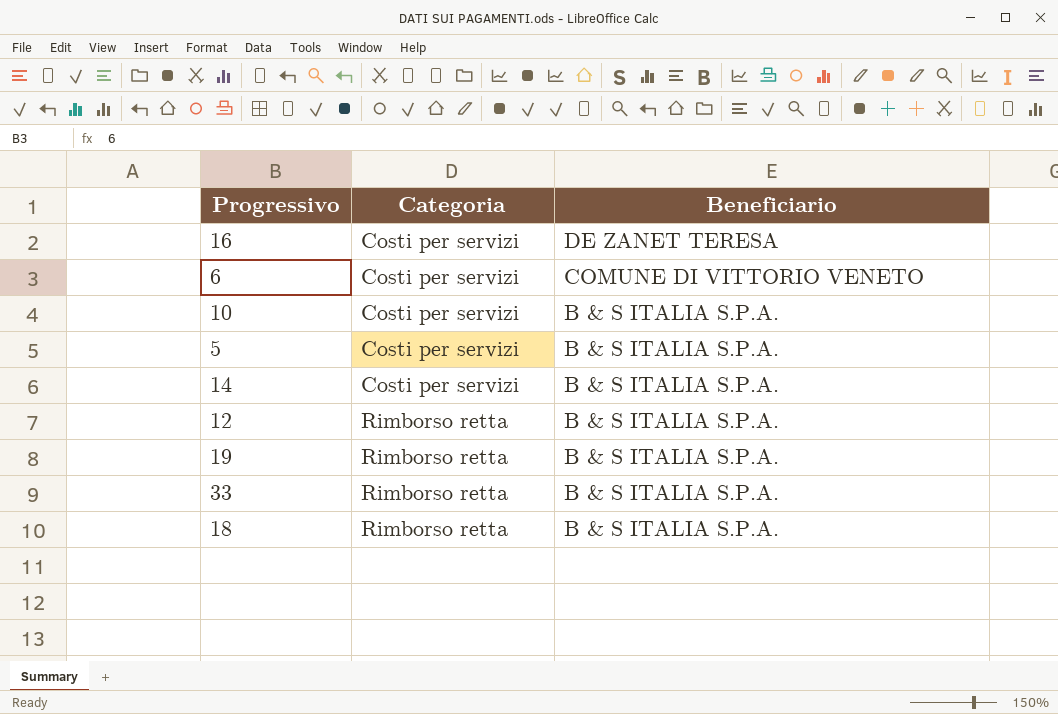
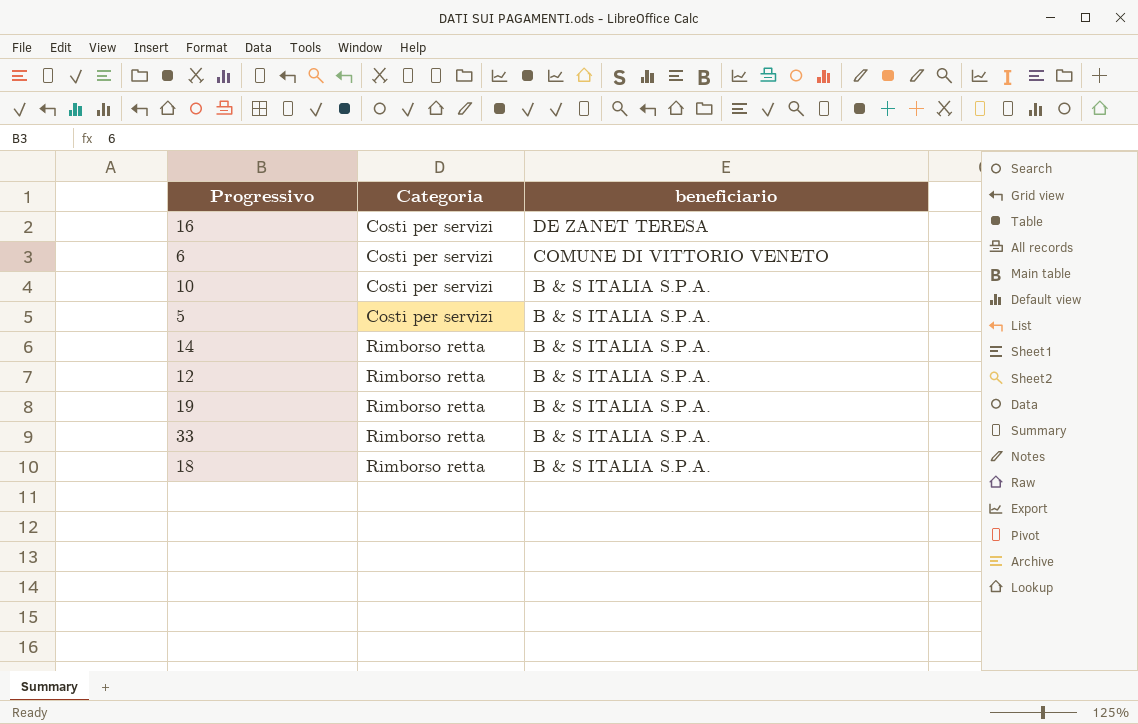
column name: Beneficiario -> beneficiario
14 | Categoria: Costi per servizi -> Rimborso retta

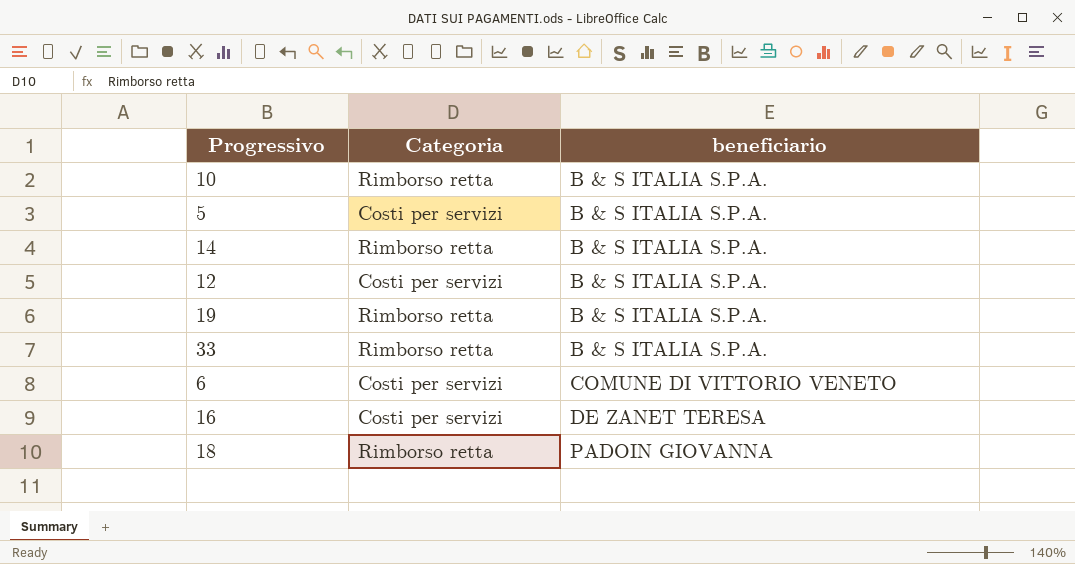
row order: Categoria ascending -> beneficiario ascending
10 | Categoria: Costi per servizi -> Rimborso retta
12 | Categoria: Rimborso retta -> Costi per servizi
18 | beneficiario: B & S ITALIA S.P.A. -> PADOIN GIOVANNA

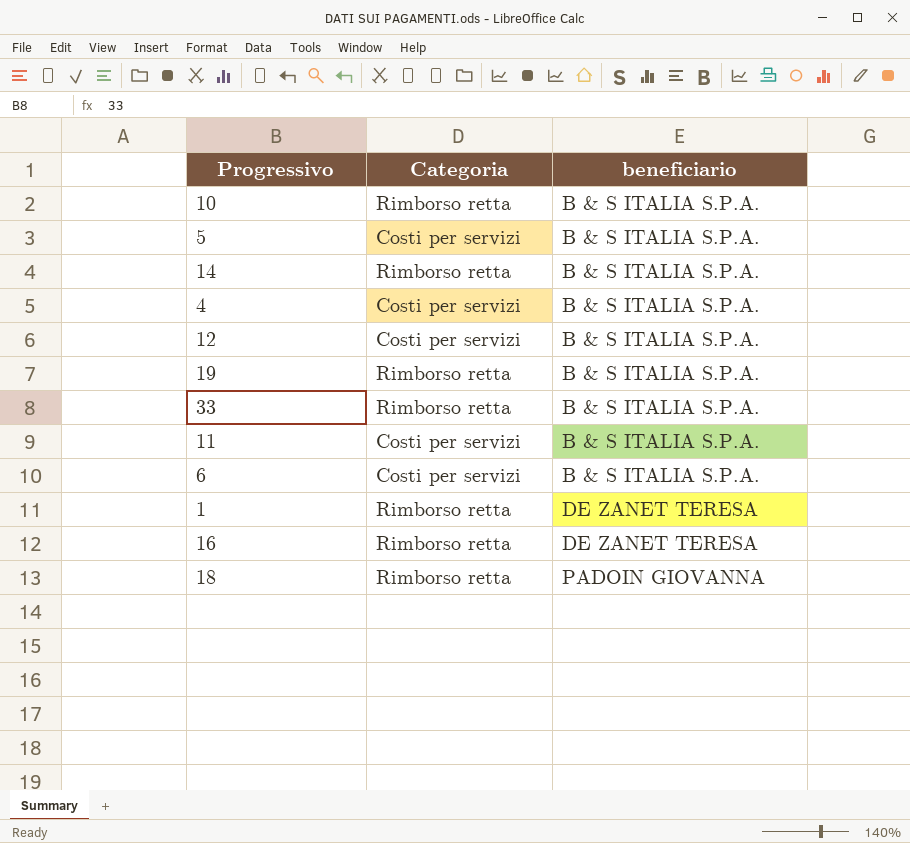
row 4: none -> Costi per servizi | B & S ITALIA S.P.A.
row 11: none -> Costi per servizi | B & S ITALIA S.P.A.
6 | beneficiario: COMUNE DI VITTORIO VENETO -> B & S ITALIA S.P.A.
row 1: none -> Rimborso retta | DE ZANET TERESA
16 | Categoria: Costi per servizi -> Rimborso retta

